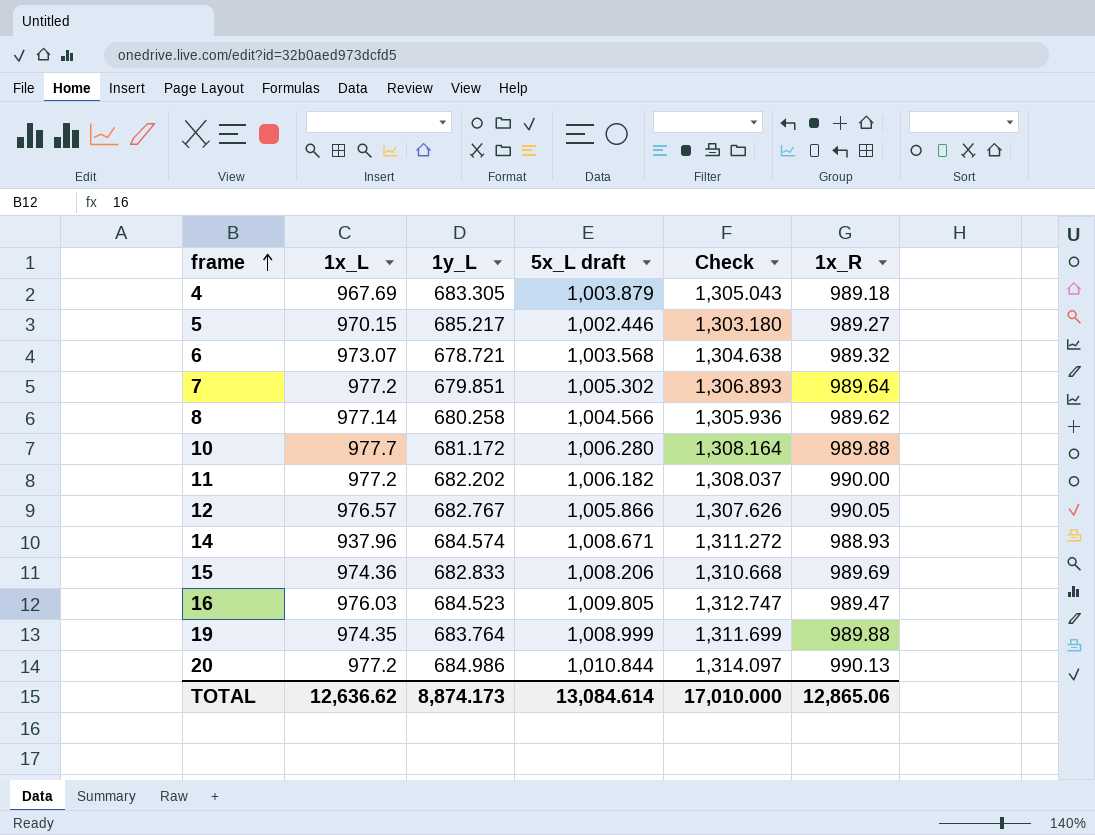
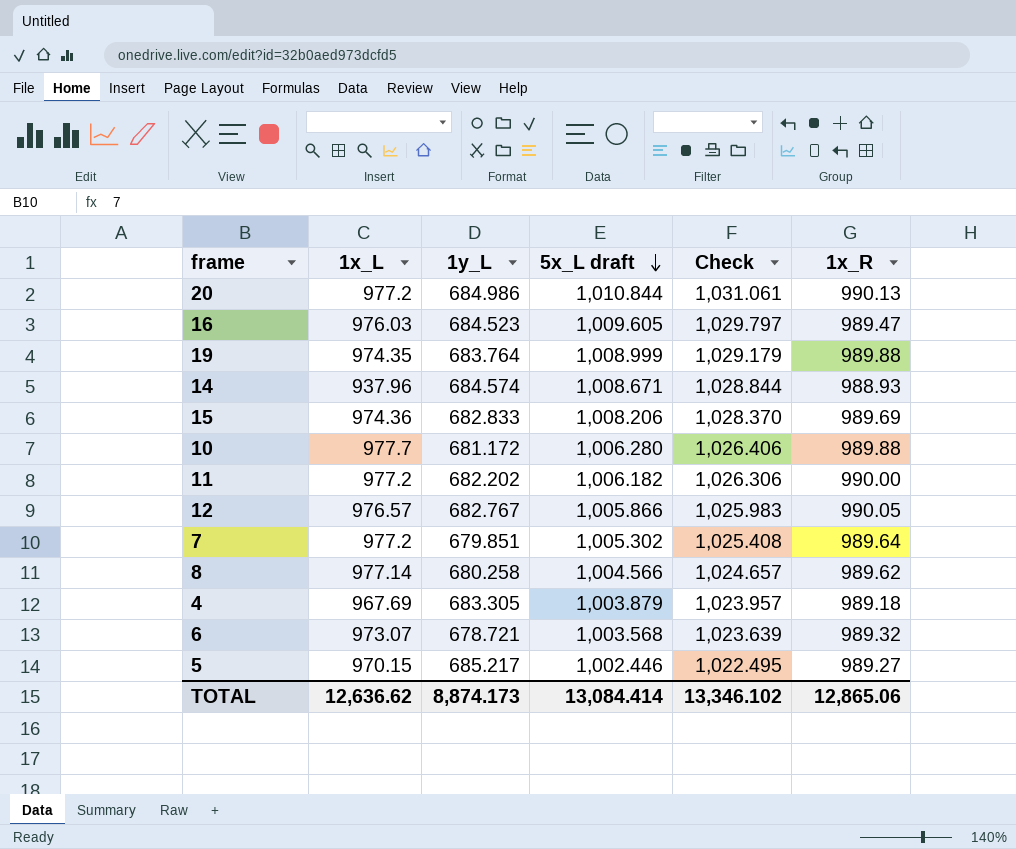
row order: frame ascending -> 5x_L draft descending
column Check | formula: [5x_L draft] * 1.3 -> [5x_L draft] * 1.02
16 | 5x_L draft: 1,009.805 -> 1,009.605
TOTAL | 5x_L draft: 13,084.614 -> 13,084.414
TOTAL | Check: 17,010.000 -> 13,346.102

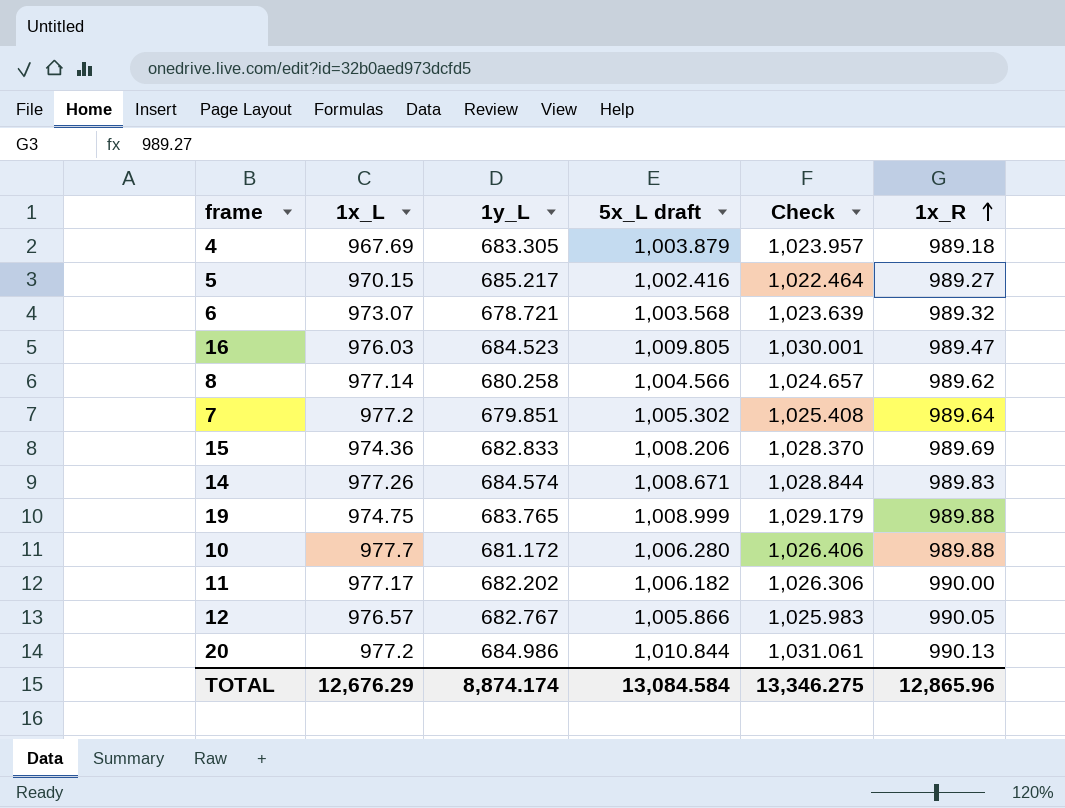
row order: 5x_L draft descending -> 1x_R ascending
5 | 5x_L draft: 1,002.446 -> 1,002.416
5 | Check: 1,022.495 -> 1,022.464
16 | 5x_L draft: 1,009.605 -> 1,009.805
16 | Check: 1,029.797 -> 1,030.001
14 | 1x_L: 937.96 -> 977.26
14 | 1x_R: 988.93 -> 989.83
19 | 1x_L: 974.35 -> 974.75
19 | 1y_L: 683.764 -> 683.765
11 | 1x_L: 977.2 -> 977.17
TOTAL | 1x_L: 12,636.62 -> 12,676.29
TOTAL | 1y_L: 8,874.173 -> 8,874.174
TOTAL | 5x_L draft: 13,084.414 -> 13,084.584
TOTAL | Check: 13,346.102 -> 13,346.275
TOTAL | 1x_R: 12,865.06 -> 12,865.96

